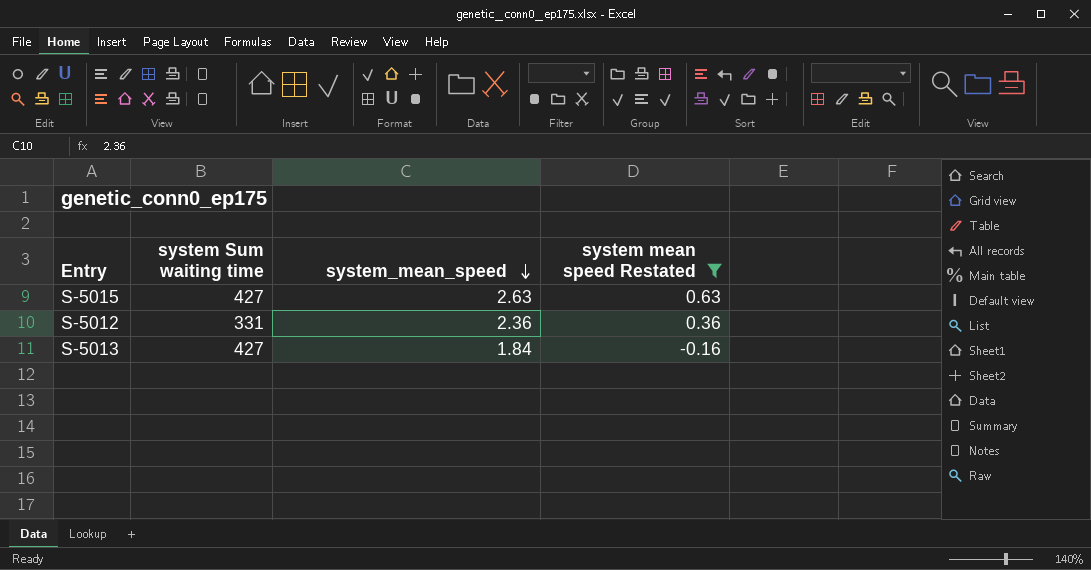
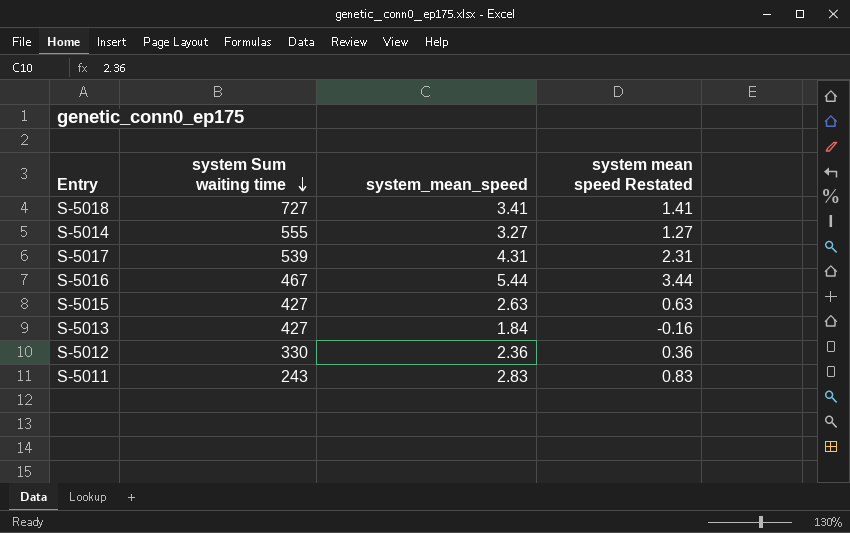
filter: system mean speed Restated <= 0.63 -> none
row order: system_mean_speed descending -> system Sum waiting time descending
S-5012 | system Sum waiting time: 331 -> 330

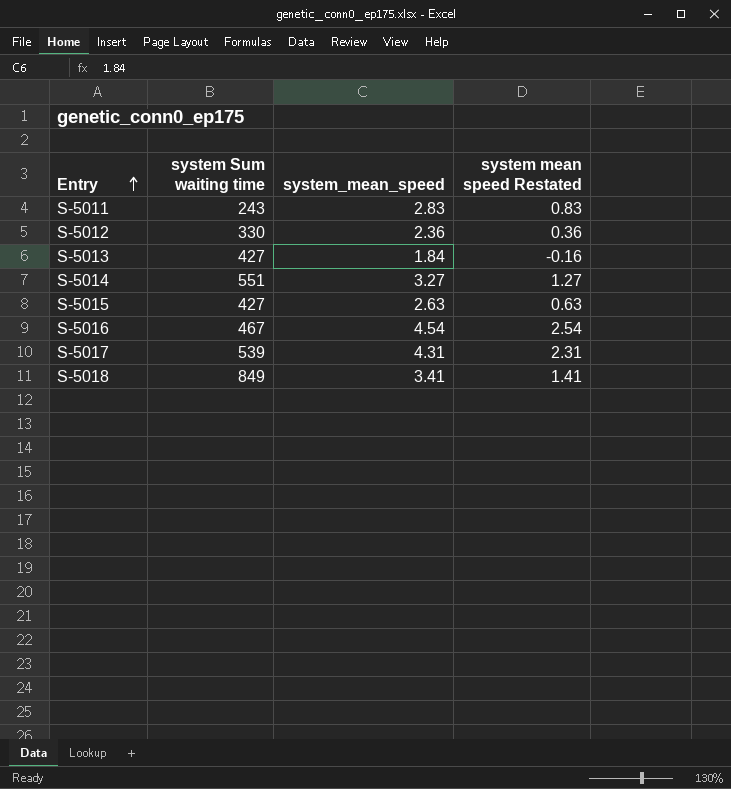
row order: system Sum waiting time descending -> Entry ascending
S-5014 | system Sum waiting time: 555 -> 551
S-5016 | system_mean_speed: 5.44 -> 4.54
S-5016 | system mean speed Restated: 3.44 -> 2.54
S-5018 | system Sum waiting time: 727 -> 849

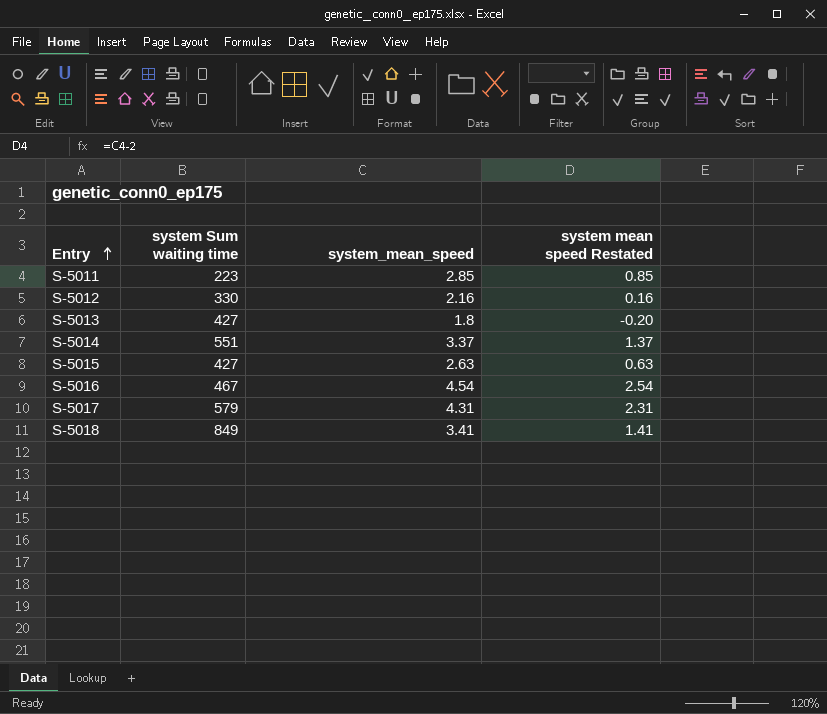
S-5011 | system Sum waiting time: 243 -> 223
S-5011 | system_mean_speed: 2.83 -> 2.85
S-5011 | system mean speed Restated: 0.83 -> 0.85
S-5012 | system_mean_speed: 2.36 -> 2.16
S-5012 | system mean speed Restated: 0.36 -> 0.16
S-5013 | system_mean_speed: 1.84 -> 1.8
S-5013 | system mean speed Restated: -0.16 -> -0.20
S-5014 | system_mean_speed: 3.27 -> 3.37
S-5014 | system mean speed Restated: 1.27 -> 1.37
S-5017 | system Sum waiting time: 539 -> 579

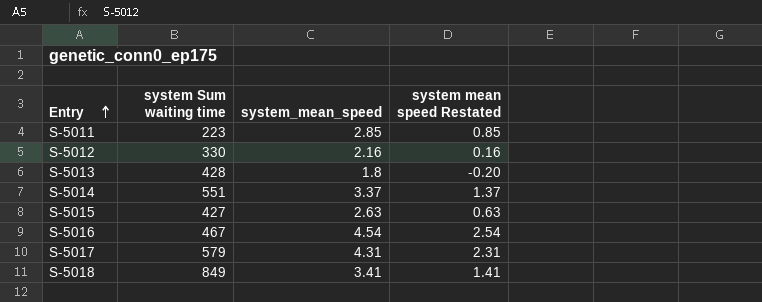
S-5013 | system Sum waiting time: 427 -> 428

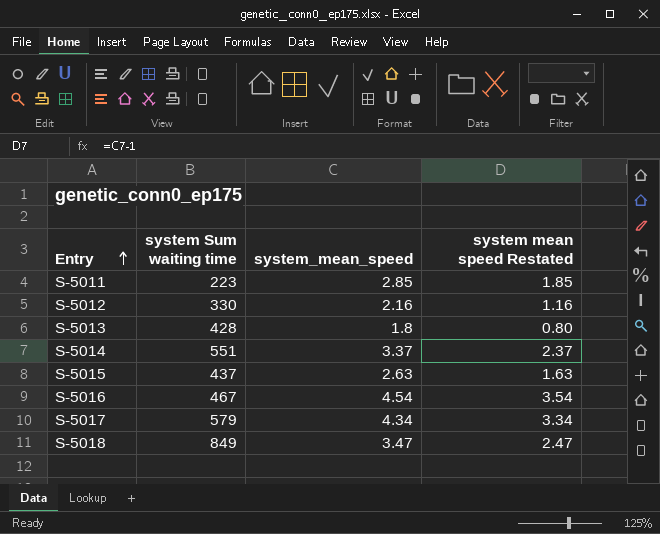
column system mean speed Restated | formula: [system_mean_speed] - 2 -> [system_mean_speed] - 1
S-5015 | system Sum waiting time: 427 -> 437
S-5017 | system_mean_speed: 4.31 -> 4.34
S-5018 | system_mean_speed: 3.41 -> 3.47

